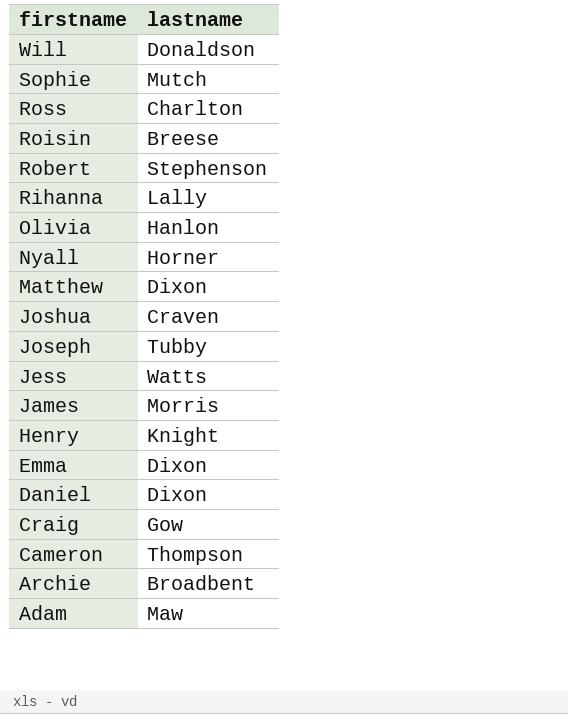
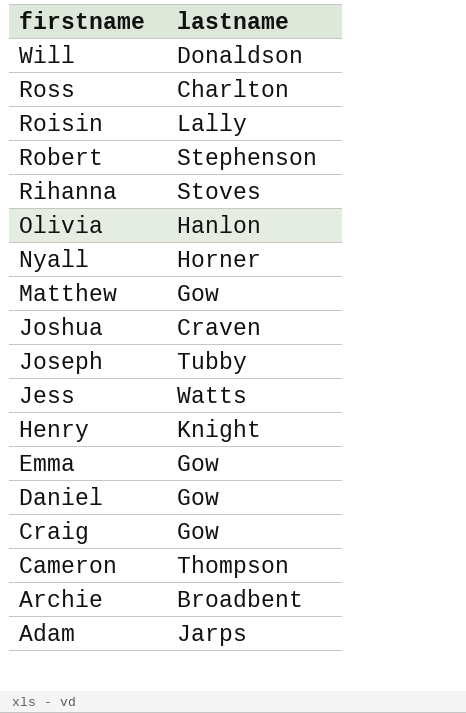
row Sophie: Mutch -> none
row James: Morris -> none
Roisin | lastname: Breese -> Lally
Rihanna | lastname: Lally -> Stoves
Matthew | lastname: Dixon -> Gow
Emma | lastname: Dixon -> Gow
Daniel | lastname: Dixon -> Gow
Adam | lastname: Maw -> Jarps

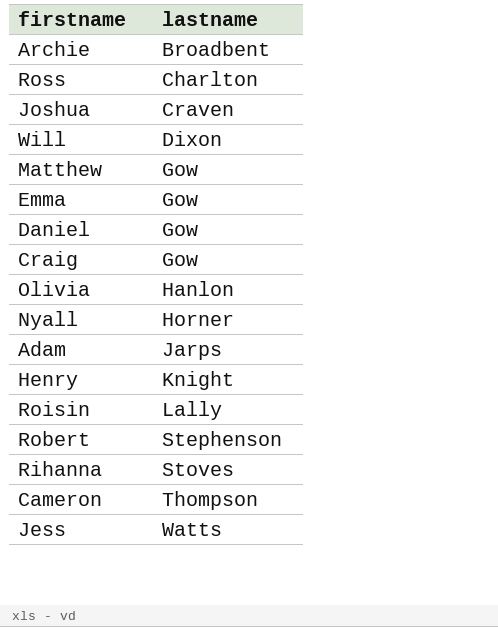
row order: firstname descending -> lastname ascending
row Joseph: Tubby -> none
Will | lastname: Donaldson -> Dixon

